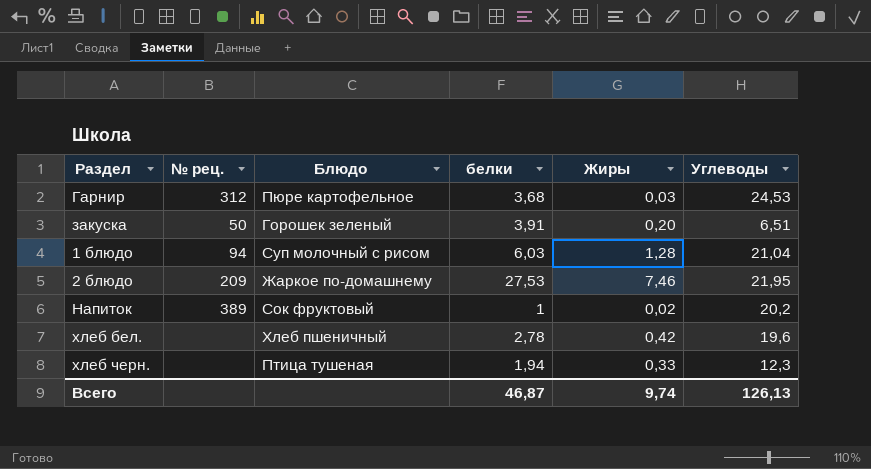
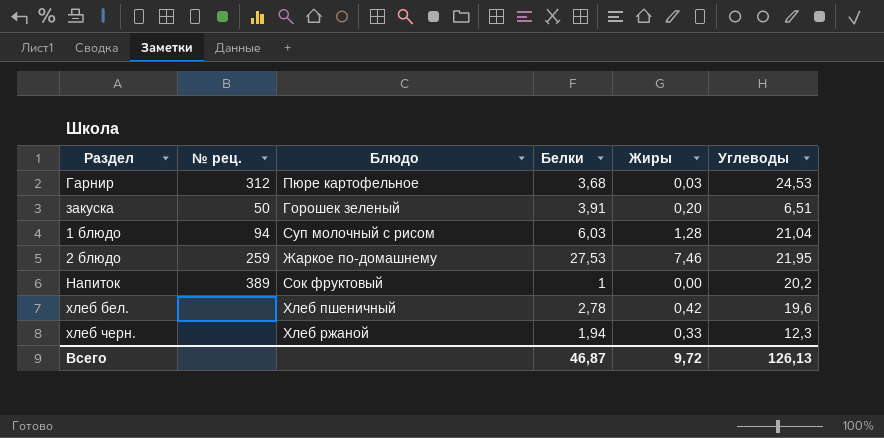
column name: белки -> Белки
2 блюдо | № рец.: 209 -> 259
Напиток | Жиры: 0,02 -> 0,00
хлеб черн. | Блюдо: Птица тушеная -> Хлеб ржаной
Всего | Жиры: 9,74 -> 9,72

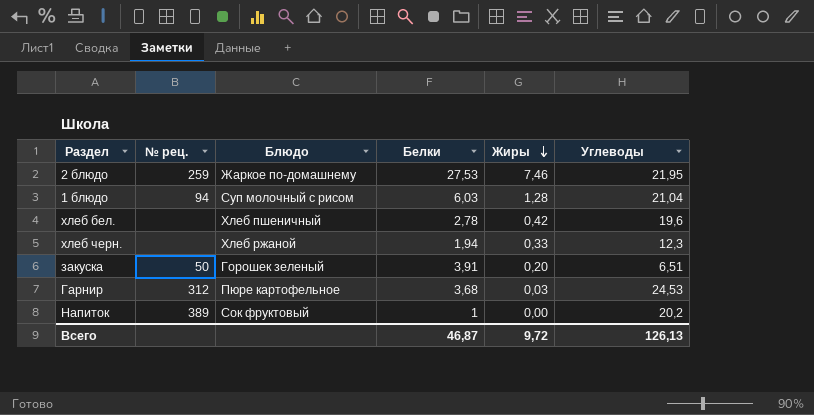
row order: none -> Жиры descending

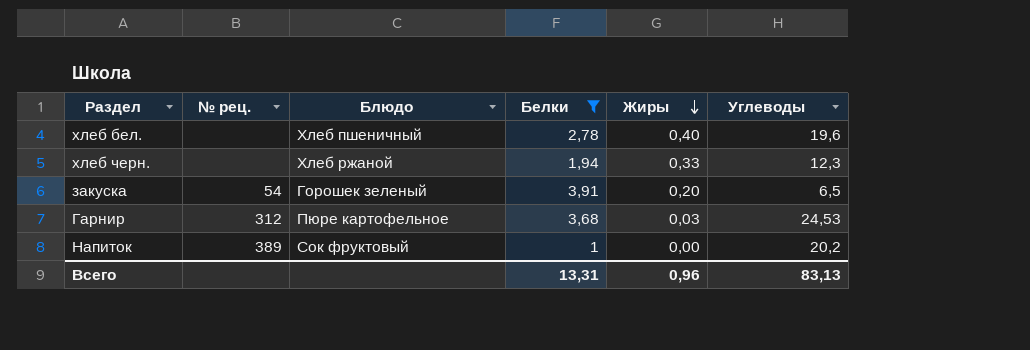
filter: none -> Белки <= 3,91
хлеб бел. | Жиры: 0,42 -> 0,40
закуска | № рец.: 50 -> 54
закуска | Углеводы: 6,51 -> 6,5
Всего | Белки: 46,87 -> 13,31
Всего | Жиры: 9,72 -> 0,96
Всего | Углеводы: 126,13 -> 83,13

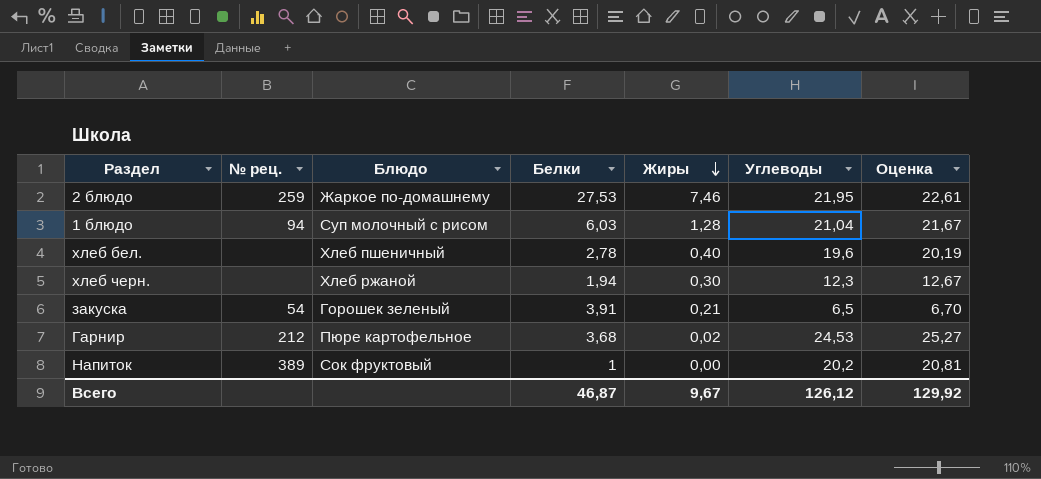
filter: Белки <= 3,91 -> none
column Оценка | formula: none -> [Углеводы] * 1,03
хлеб черн. | Жиры: 0,33 -> 0,30
закуска | Жиры: 0,20 -> 0,21
Гарнир | № рец.: 312 -> 212
Гарнир | Жиры: 0,03 -> 0,02
Всего | Белки: 13,31 -> 46,87
Всего | Жиры: 0,96 -> 9,67
Всего | Углеводы: 83,13 -> 126,12

